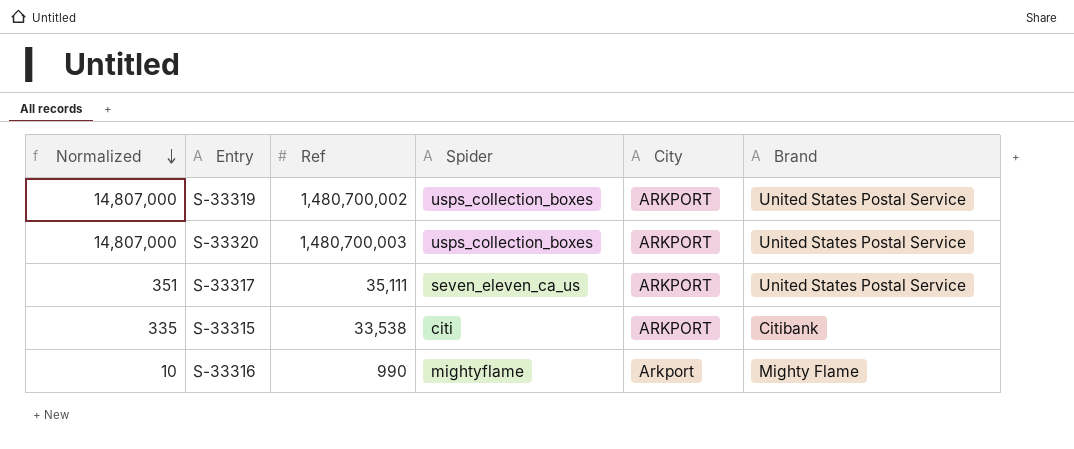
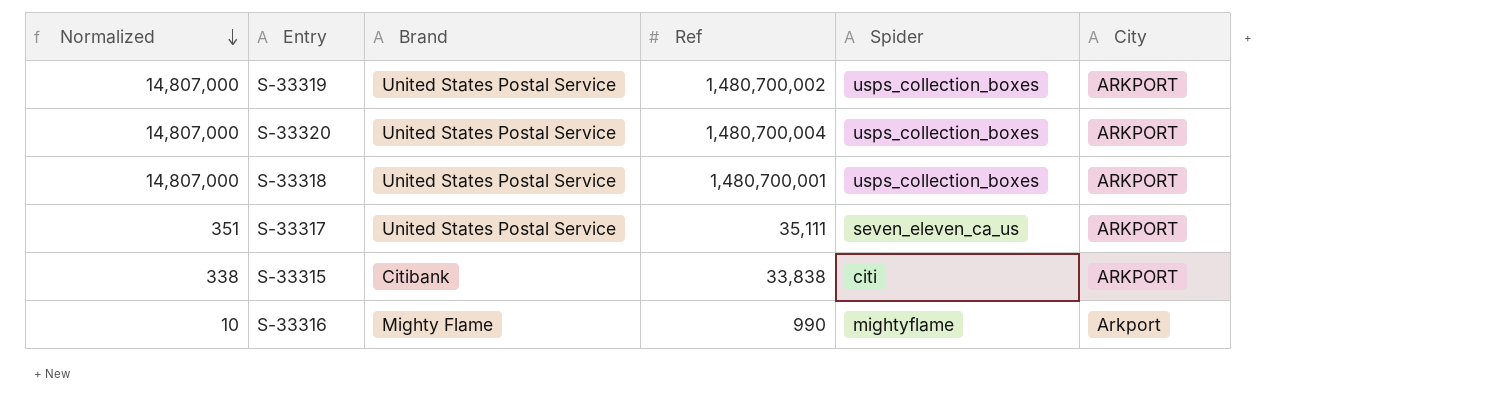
column Brand | position: 6 -> 3
S-33320 | Ref: 1,480,700,003 -> 1,480,700,004
row S-33318: none -> 14,807,000 | United States Postal Service | 1,480,700,001 | usps_collection_boxes | ARKPORT
S-33315 | Normalized: 335 -> 338
S-33315 | Ref: 33,538 -> 33,838

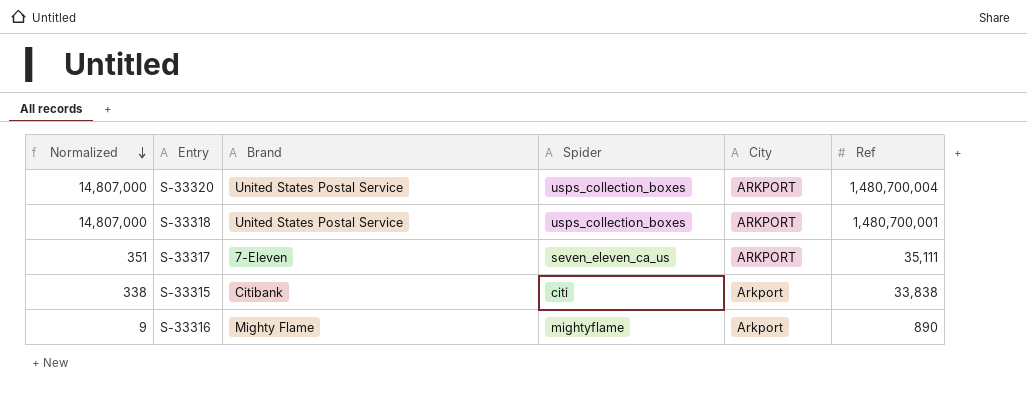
column Ref | position: 4 -> 6
row S-33319: 14,807,000 | United States Postal Service | 1,480,700,002 | usps_collection_boxes | ARKPORT -> none
S-33317 | Brand: United States Postal Service -> 7-Eleven
S-33315 | City: ARKPORT -> Arkport
S-33316 | Normalized: 10 -> 9
S-33316 | Ref: 990 -> 890

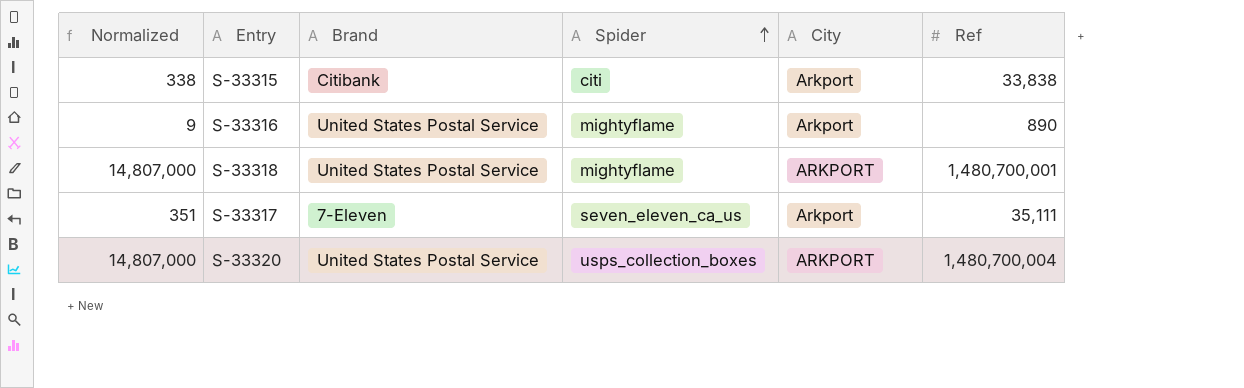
row order: Normalized descending -> Spider ascending
S-33316 | Brand: Mighty Flame -> United States Postal Service
S-33318 | Spider: usps_collection_boxes -> mightyflame
S-33317 | City: ARKPORT -> Arkport

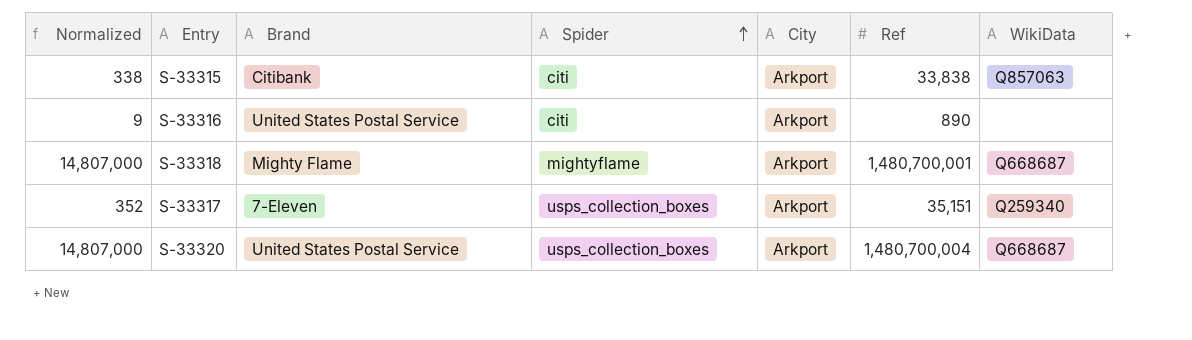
column WikiData | position: none -> 7
S-33316 | Spider: mightyflame -> citi
S-33318 | Brand: United States Postal Service -> Mighty Flame
S-33318 | City: ARKPORT -> Arkport
S-33317 | Normalized: 351 -> 352
S-33317 | Spider: seven_eleven_ca_us -> usps_collection_boxes
S-33317 | Ref: 35,111 -> 35,151
S-33320 | City: ARKPORT -> Arkport

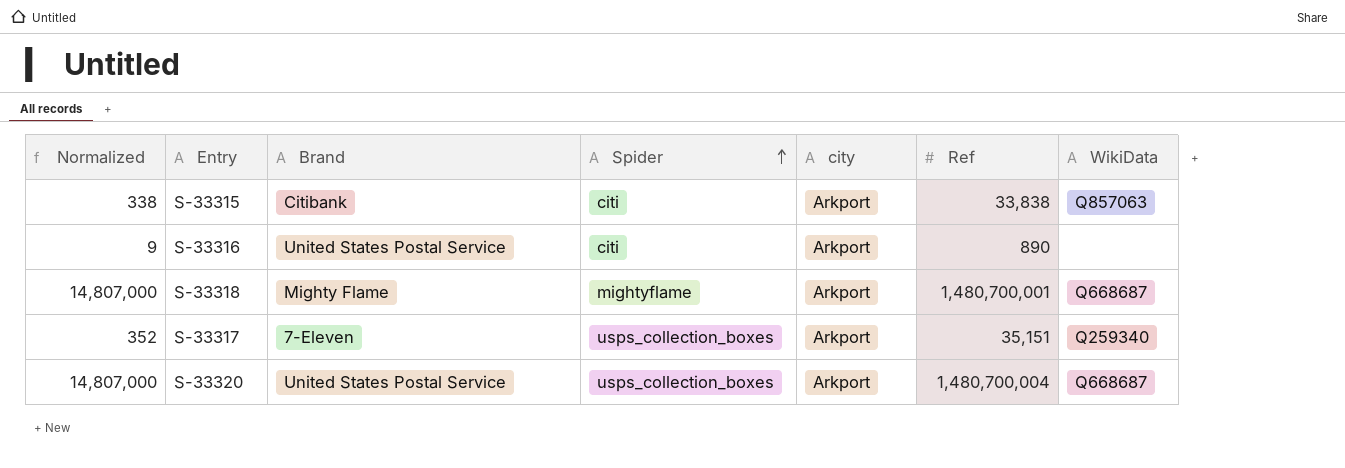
column name: City -> city

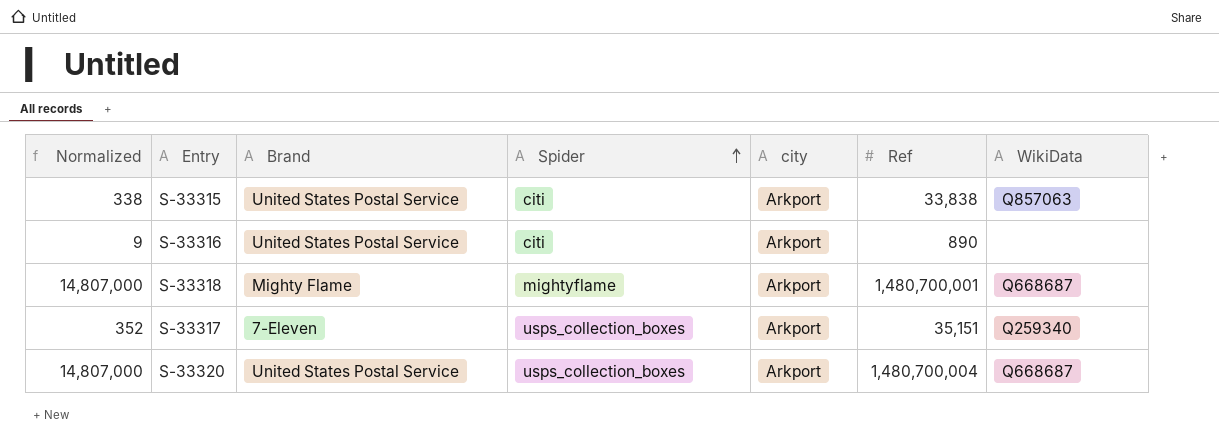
S-33315 | Brand: Citibank -> United States Postal Service

